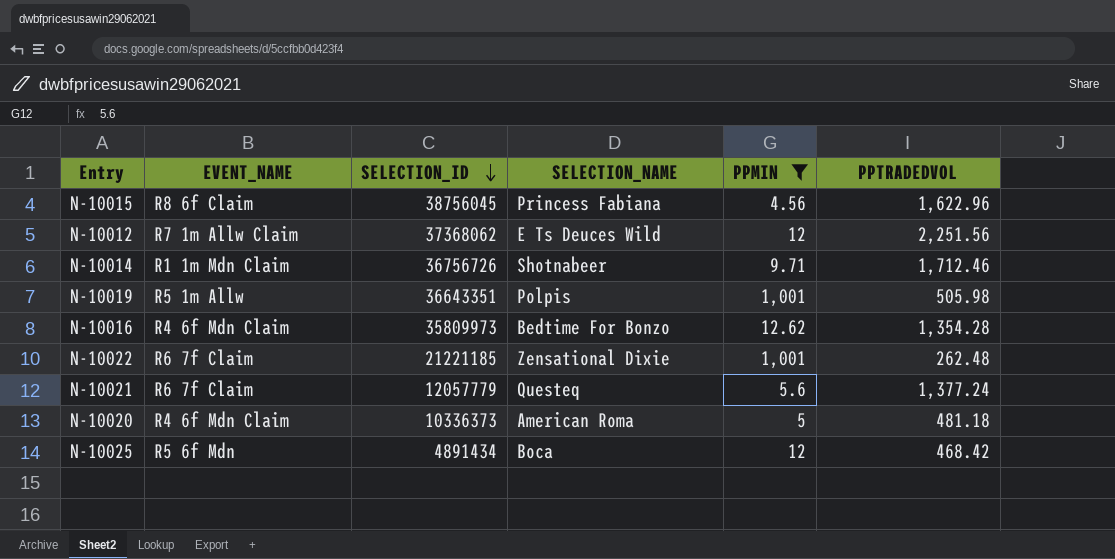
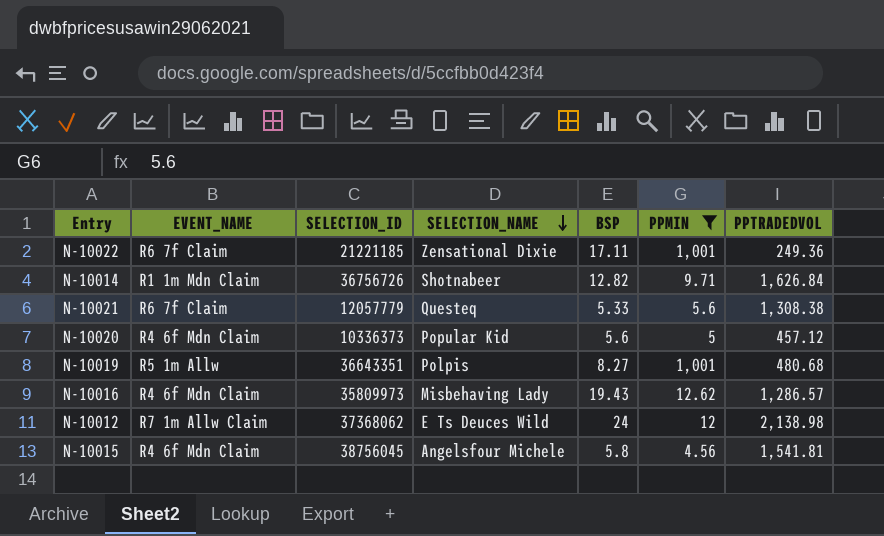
row order: SELECTION_ID descending -> SELECTION_NAME descending
column BSP | position: none -> 5
row N-10025: R5 6f Mdn | 4891434 | Boca | 12 | 468.42 -> none
N-10022 | PPTRADEDVOL: 262.48 -> 249.36
N-10014 | PPTRADEDVOL: 1,712.46 -> 1,626.84
N-10021 | PPTRADEDVOL: 1,377.24 -> 1,308.38
N-10020 | SELECTION_NAME: American Roma -> Popular Kid
N-10020 | PPTRADEDVOL: 481.18 -> 457.12
N-10019 | PPTRADEDVOL: 505.98 -> 480.68
N-10016 | SELECTION_NAME: Bedtime For Bonzo -> Misbehaving Lady
N-10016 | PPTRADEDVOL: 1,354.28 -> 1,286.57
N-10012 | PPTRADEDVOL: 2,251.56 -> 2,138.98
N-10015 | EVENT_NAME: R8 6f Claim -> R4 6f Mdn Claim
N-10015 | SELECTION_NAME: Princess Fabiana -> Angelsfour Michele
N-10015 | PPTRADEDVOL: 1,622.96 -> 1,541.81

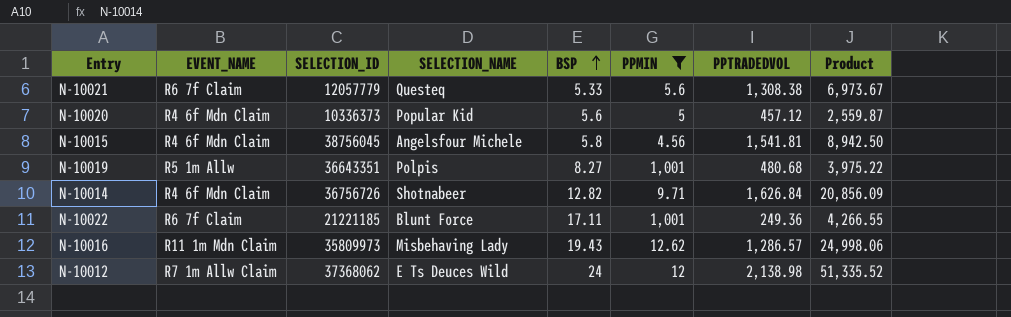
row order: SELECTION_NAME descending -> BSP ascending
column Product | formula: none -> [BSP] * [PPTRADEDVOL]
N-10014 | EVENT_NAME: R1 1m Mdn Claim -> R4 6f Mdn Claim
N-10022 | SELECTION_NAME: Zensational Dixie -> Blunt Force
N-10016 | EVENT_NAME: R4 6f Mdn Claim -> R11 1m Mdn Claim

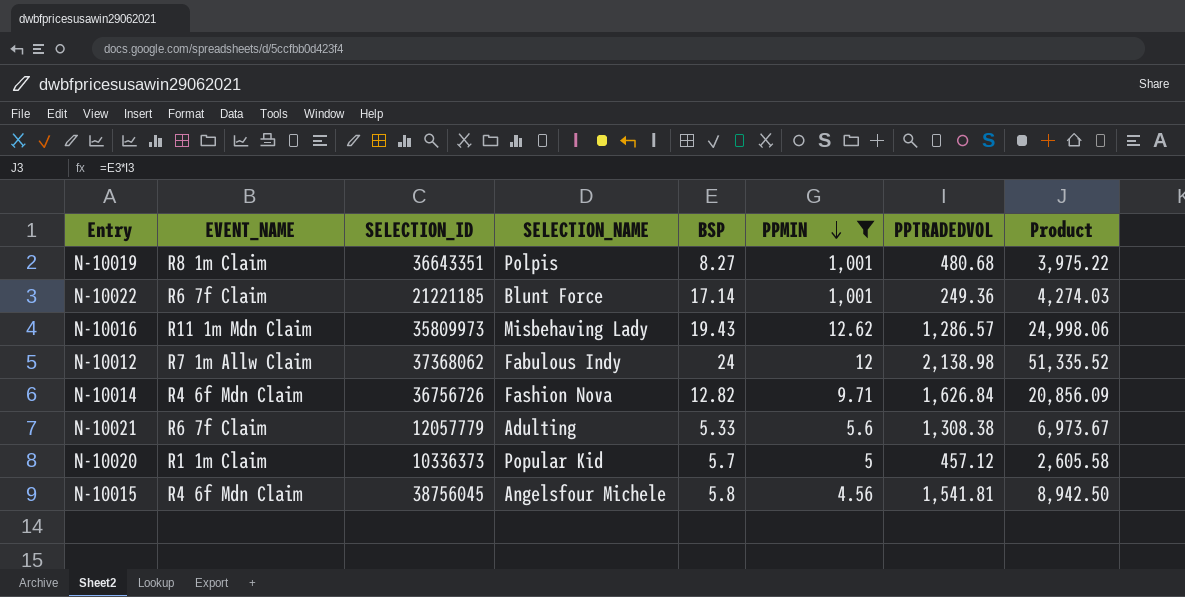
row order: BSP ascending -> PPMIN descending
N-10019 | EVENT_NAME: R5 1m Allw -> R8 1m Claim
N-10022 | BSP: 17.11 -> 17.14
N-10022 | Product: 4,266.55 -> 4,274.03
N-10012 | SELECTION_NAME: E Ts Deuces Wild -> Fabulous Indy
N-10014 | SELECTION_NAME: Shotnabeer -> Fashion Nova
N-10021 | SELECTION_NAME: Questeq -> Adulting
N-10020 | EVENT_NAME: R4 6f Mdn Claim -> R1 1m Claim
N-10020 | BSP: 5.6 -> 5.7
N-10020 | Product: 2,559.87 -> 2,605.58

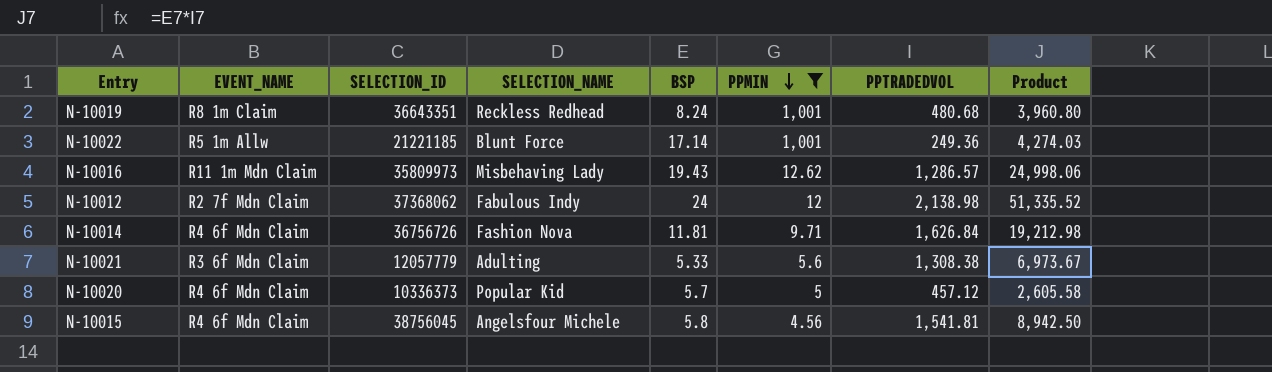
N-10019 | SELECTION_NAME: Polpis -> Reckless Redhead
N-10019 | BSP: 8.27 -> 8.24
N-10019 | Product: 3,975.22 -> 3,960.80
N-10022 | EVENT_NAME: R6 7f Claim -> R5 1m Allw
N-10012 | EVENT_NAME: R7 1m Allw Claim -> R2 7f Mdn Claim
N-10014 | BSP: 12.82 -> 11.81
N-10014 | Product: 20,856.09 -> 19,212.98
N-10021 | EVENT_NAME: R6 7f Claim -> R3 6f Mdn Claim
N-10020 | EVENT_NAME: R1 1m Claim -> R4 6f Mdn Claim

